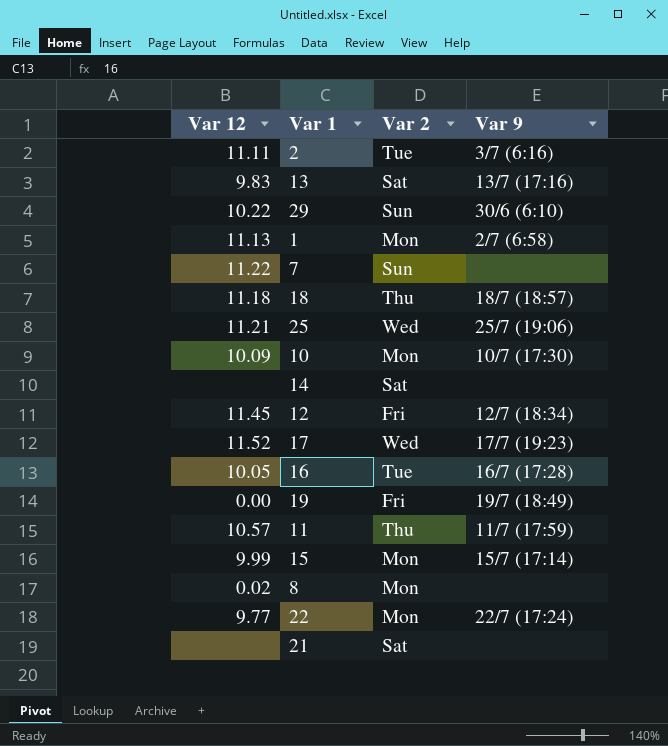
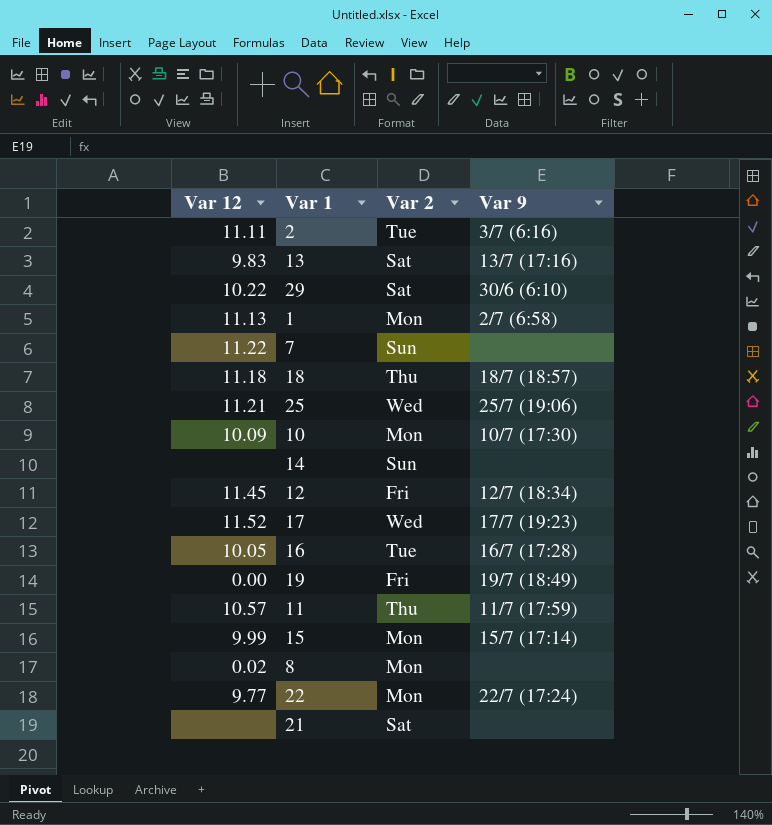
29 | Var 2: Sun -> Sat
14 | Var 2: Sat -> Sun

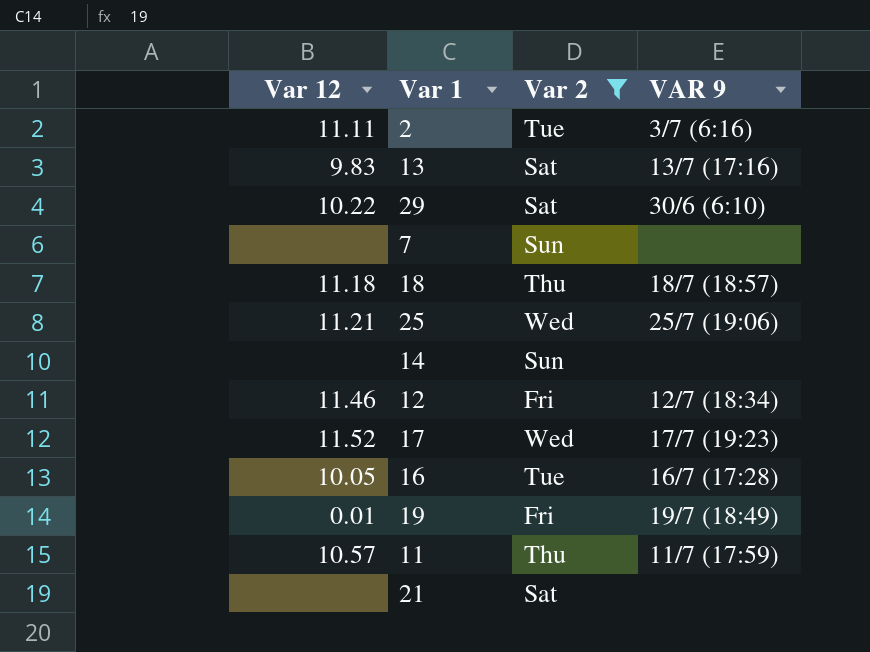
filter: none -> Var 2 != Mon
column name: Var 9 -> VAR 9
7 | Var 12: 11.22 -> none
12 | Var 12: 11.45 -> 11.46
19 | Var 12: 0.00 -> 0.01

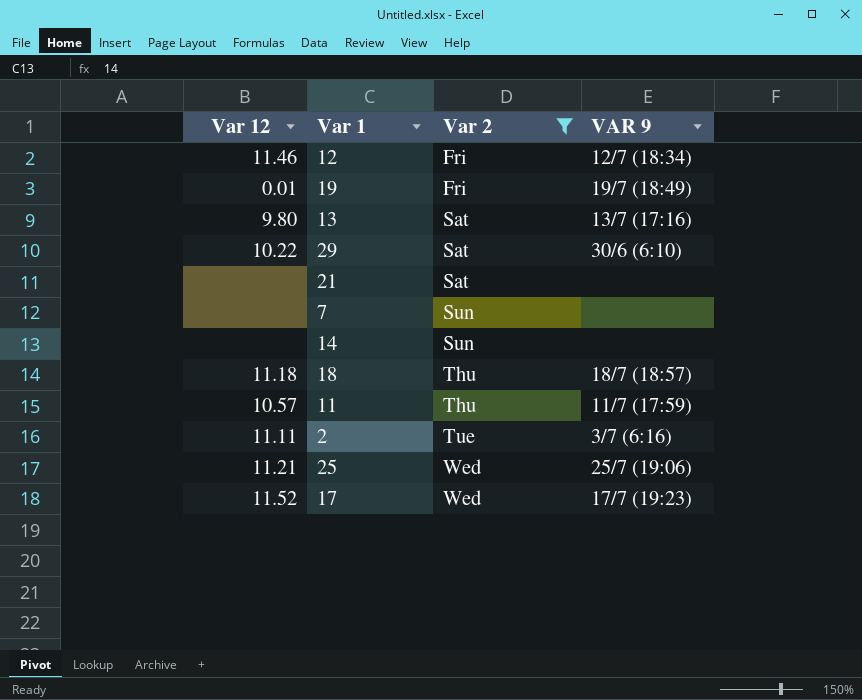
row order: none -> Var 2 ascending
row 16: 10.05 | Tue | 16/7 (17:28) -> none
13 | Var 12: 9.83 -> 9.80

